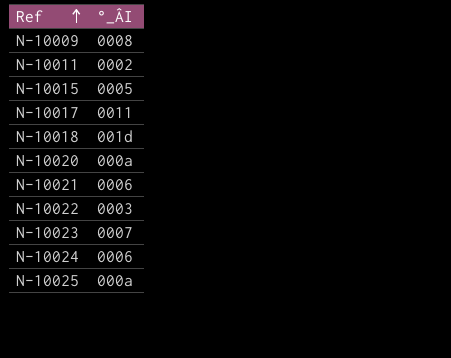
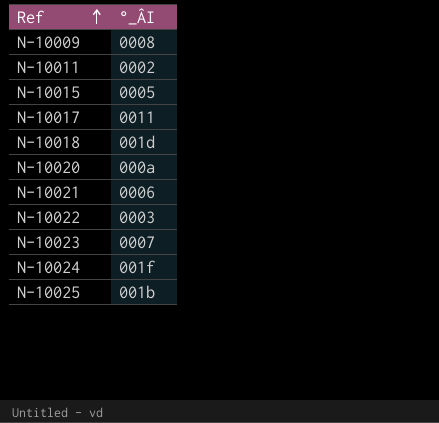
N-10024 | °_ÂI: 0006 -> 001f
N-10025 | °_ÂI: 000a -> 001b

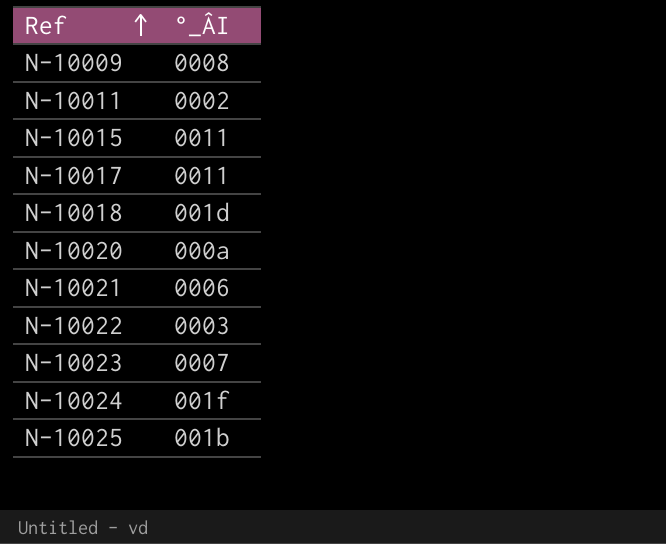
N-10015 | °_ÂI: 0005 -> 0011

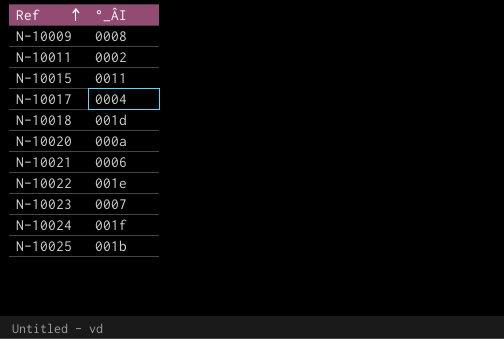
N-10017 | °_ÂI: 0011 -> 0004
N-10022 | °_ÂI: 0003 -> 001e

